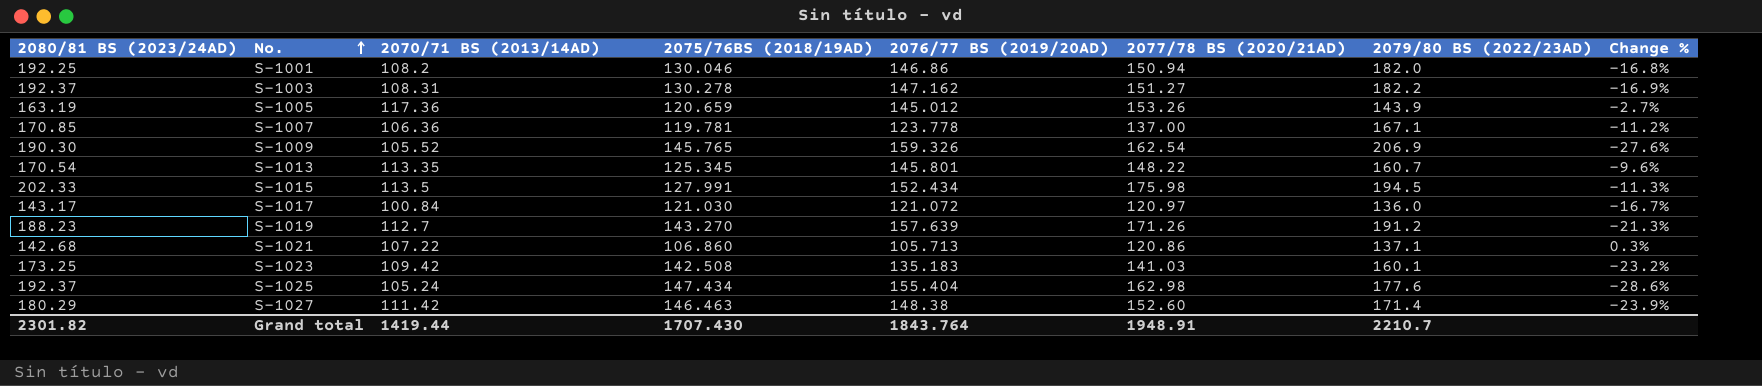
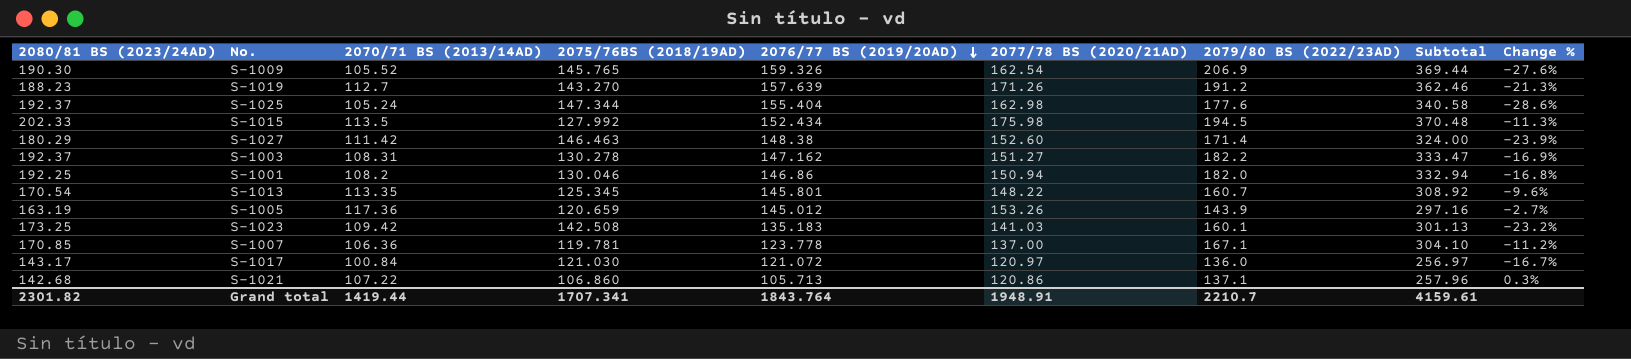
row order: No. ascending -> 2076/77 BS (2019/20AD) descending
column Subtotal | formula: none -> [2077/78 BS (2020/21AD)] + [2079/80 BS (2022/23AD)]
S-1025 | 2075/76BS (2018/19AD): 147.434 -> 147.344
S-1015 | 2075/76BS (2018/19AD): 127.991 -> 127.992
Grand total | 2075/76BS (2018/19AD): 1707.430 -> 1707.341

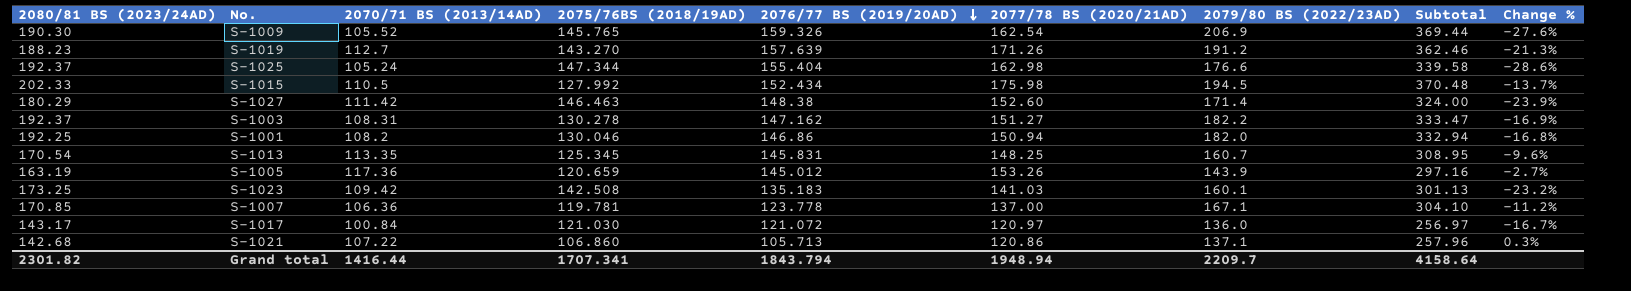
S-1025 | 2079/80 BS (2022/23AD): 177.6 -> 176.6
S-1025 | Subtotal: 340.58 -> 339.58
S-1015 | 2070/71 BS (2013/14AD): 113.5 -> 110.5
S-1015 | Change %: -11.3% -> -13.7%
S-1013 | 2076/77 BS (2019/20AD): 145.801 -> 145.831
S-1013 | 2077/78 BS (2020/21AD): 148.22 -> 148.25
S-1013 | Subtotal: 308.92 -> 308.95
Grand total | 2070/71 BS (2013/14AD): 1419.44 -> 1416.44
Grand total | 2076/77 BS (2019/20AD): 1843.764 -> 1843.794
Grand total | 2077/78 BS (2020/21AD): 1948.91 -> 1948.94
Grand total | 2079/80 BS (2022/23AD): 2210.7 -> 2209.7
Grand total | Subtotal: 4159.61 -> 4158.64

